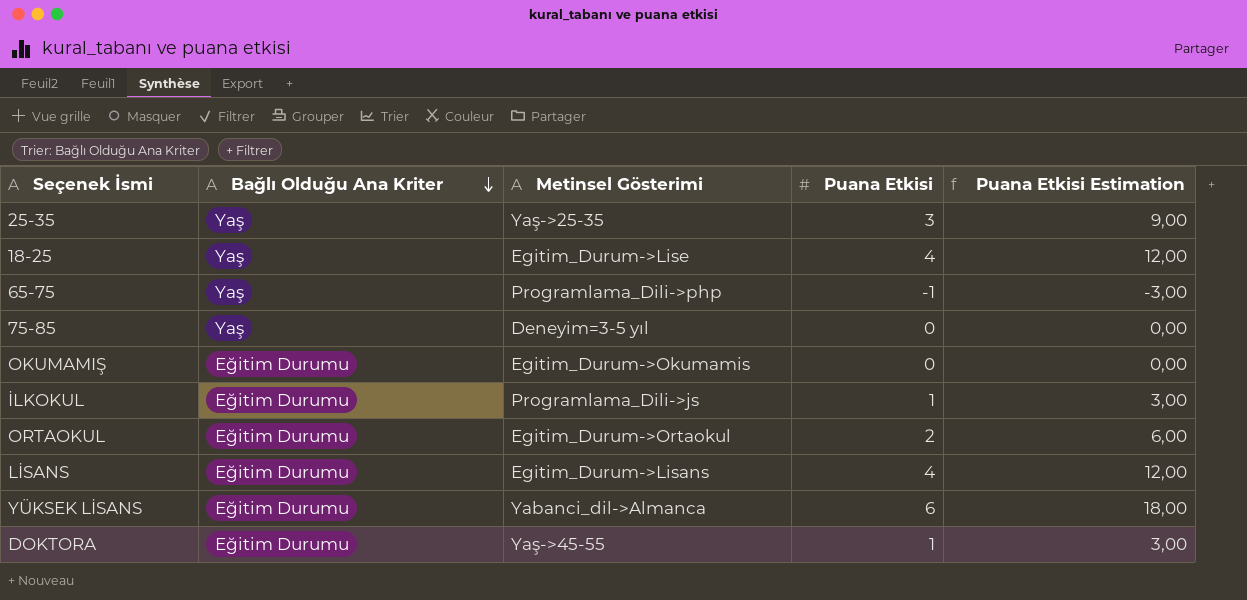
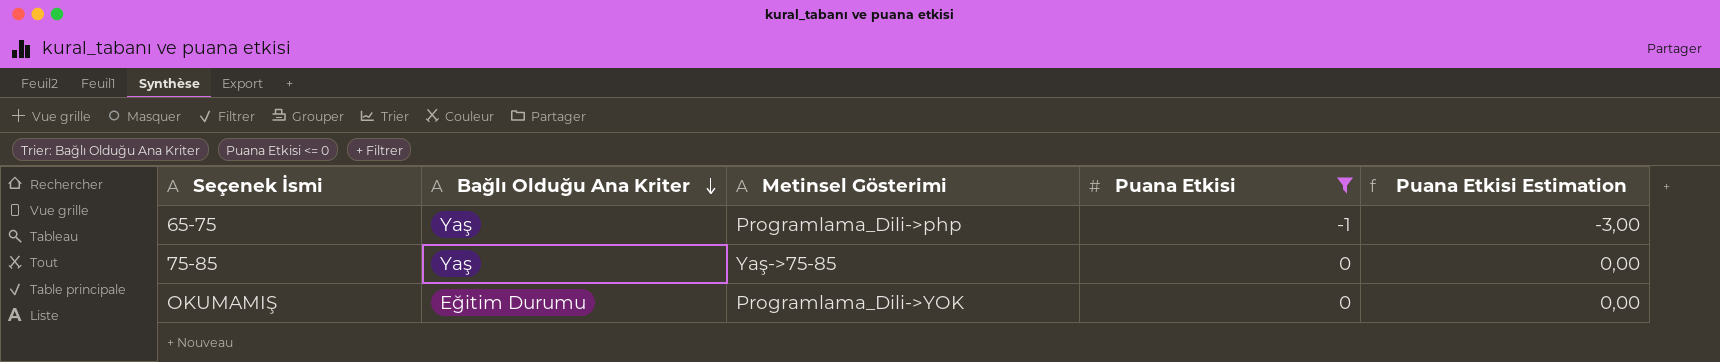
filter: none -> Puana Etkisi <= 0
75-85 | Metinsel Gösterimi: Deneyim=3-5 yıl -> Yaş->75-85
OKUMAMIŞ | Metinsel Gösterimi: Egitim_Durum->Okumamis -> Programlama_Dili->YOK

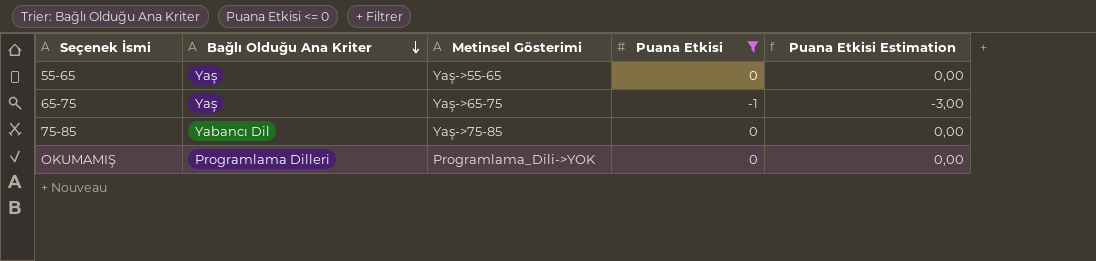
row 55-65: none -> Yaş | Yaş->55-65 | 0 | 0,00
65-75 | Metinsel Gösterimi: Programlama_Dili->php -> Yaş->65-75
75-85 | Bağlı Olduğu Ana Kriter: Yaş -> Yabancı Dil
OKUMAMIŞ | Bağlı Olduğu Ana Kriter: Eğitim Durumu -> Programlama Dilleri

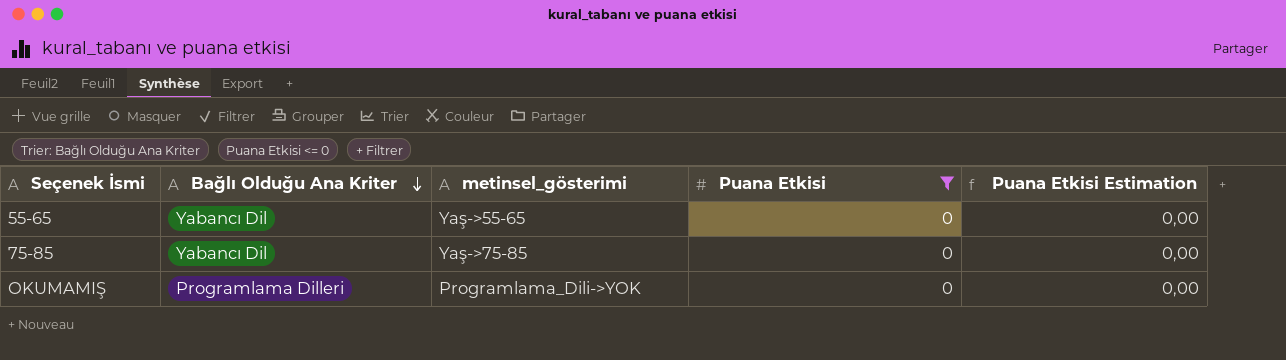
column name: Metinsel Gösterimi -> metinsel_gösterimi
row 65-75: Yaş | Yaş->65-75 | -1 | -3,00 -> none
55-65 | Bağlı Olduğu Ana Kriter: Yaş -> Yabancı Dil

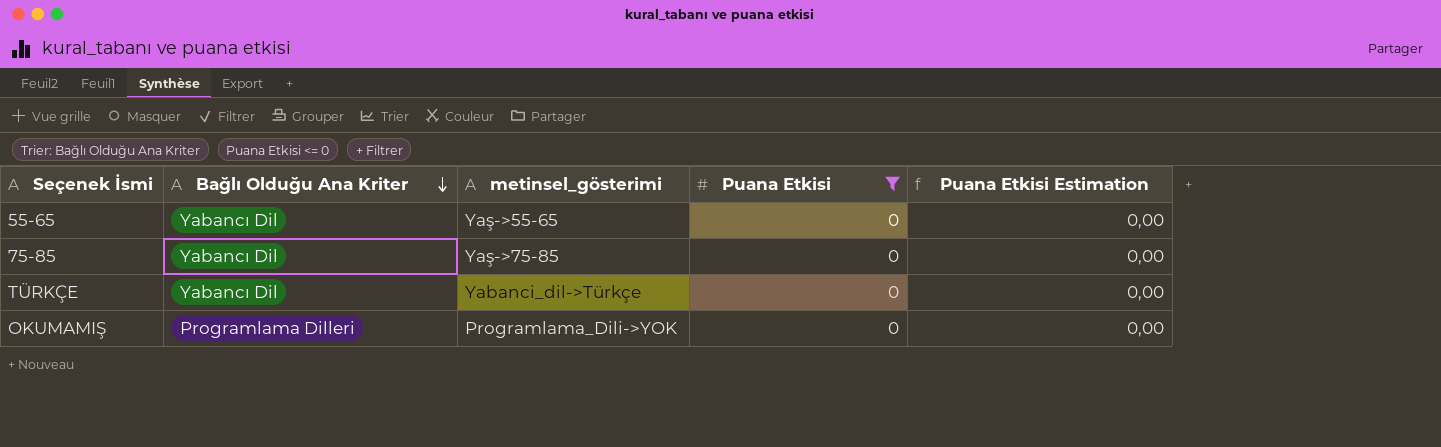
row TÜRKÇE: none -> Yabancı Dil | Yabanci_dil->Türkçe | 0 | 0,00

